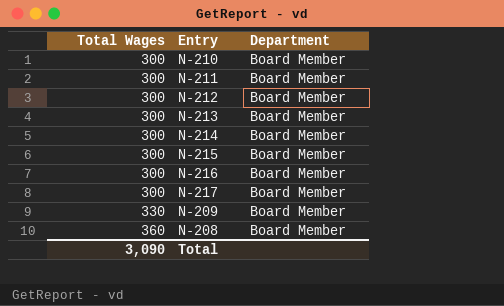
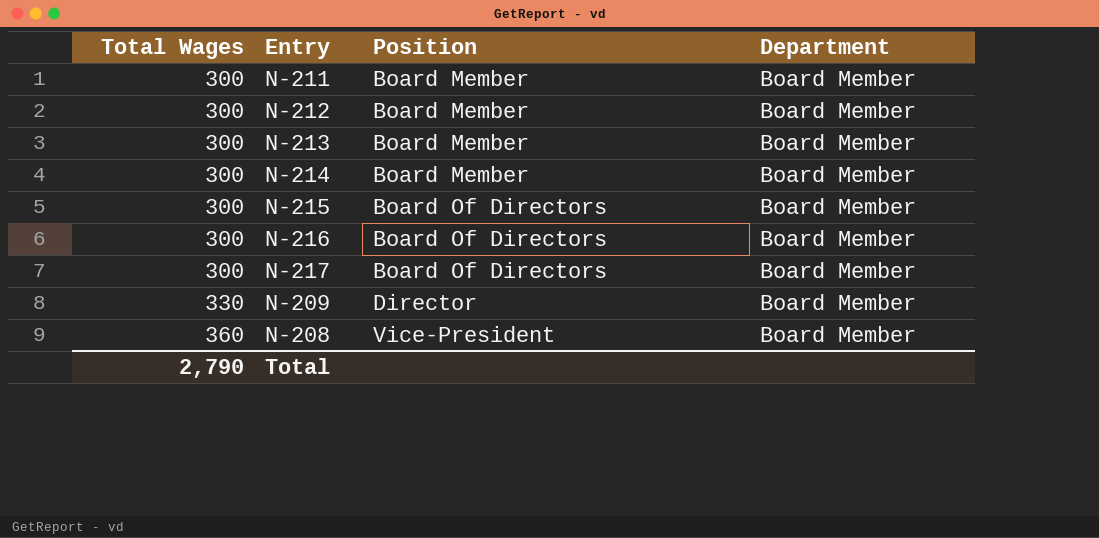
column Position | position: none -> 3
row N-210: 300 | Board Member -> none
Total | Total Wages: 3,090 -> 2,790

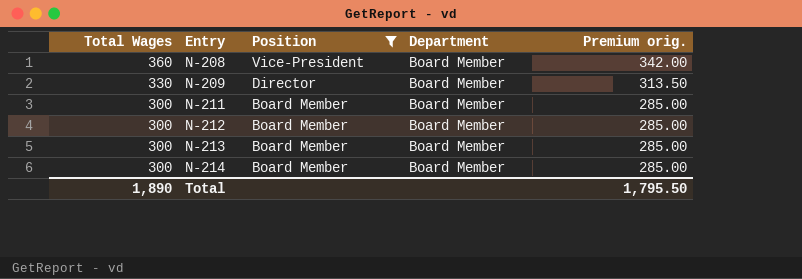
filter: none -> Position != Board Of Directors
row order: Total Wages ascending -> Total Wages descending
column Premium orig. | formula: none -> [Total Wages] * 0.95
Total | Total Wages: 2,790 -> 1,890

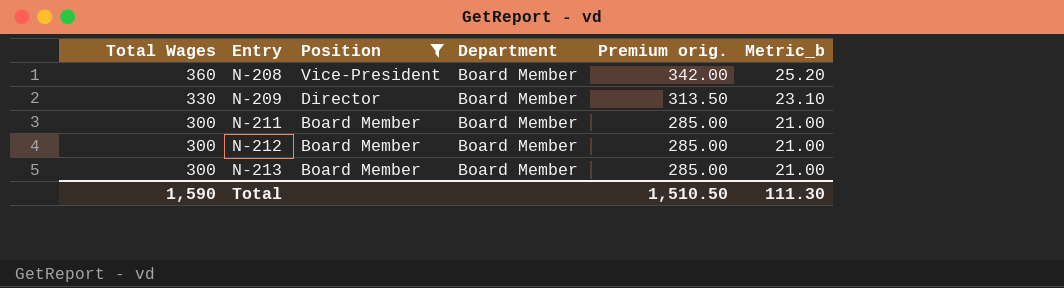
column Metric_b | formula: none -> [Total Wages] * 0.07
row N-214: 300 | Board Member | Board Member | 285.00 -> none
Total | Total Wages: 1,890 -> 1,590
Total | Premium orig.: 1,795.50 -> 1,510.50

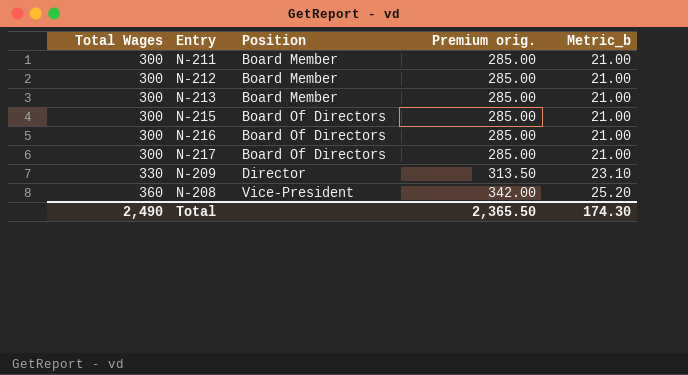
filter: Position != Board Of Directors -> none
row order: Total Wages descending -> Total Wages ascending
column Department | position: 4 -> none
Total | Total Wages: 1,590 -> 2,490
Total | Premium orig.: 1,510.50 -> 2,365.50
Total | Metric_b: 111.30 -> 174.30

